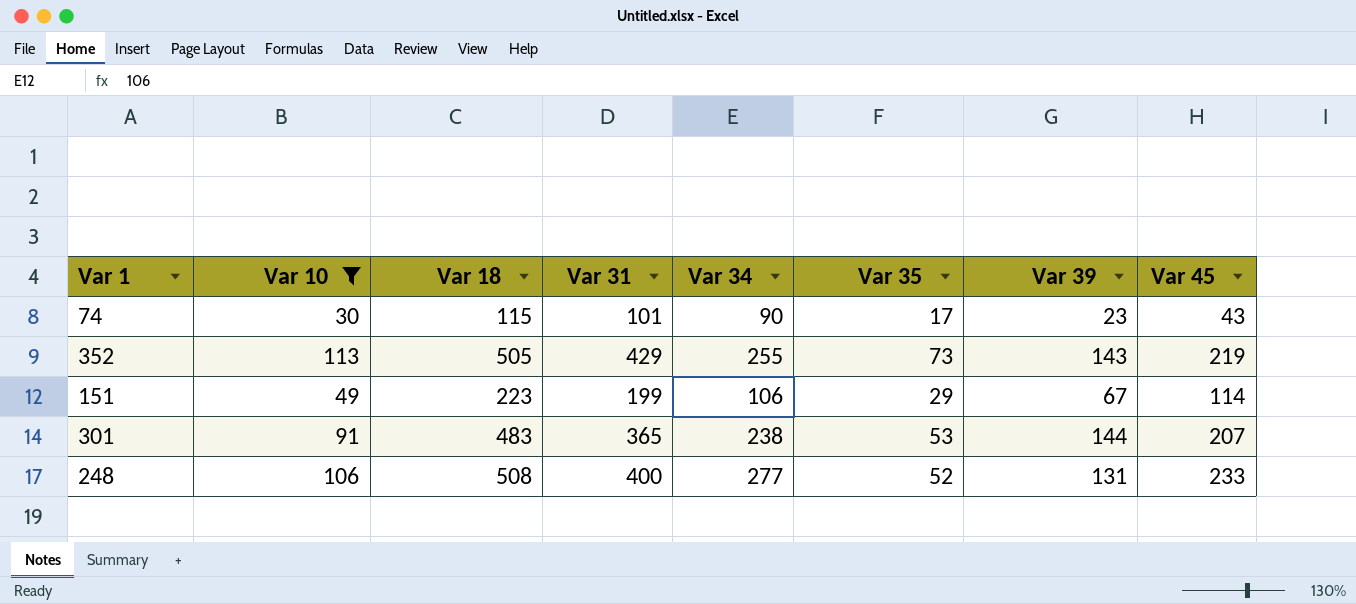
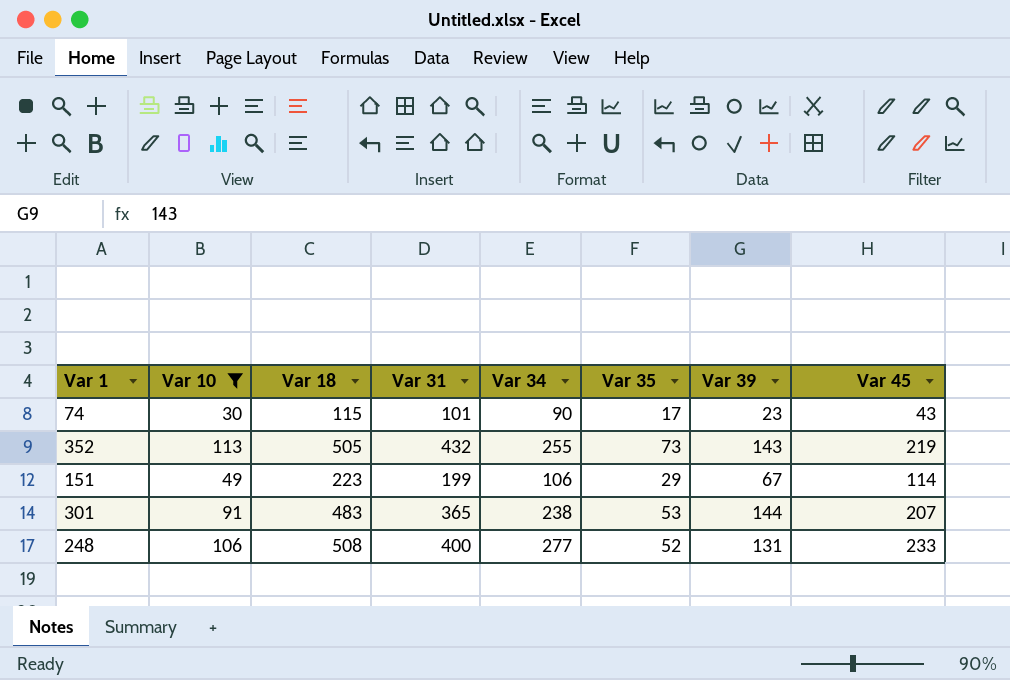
352 | Var 31: 429 -> 432

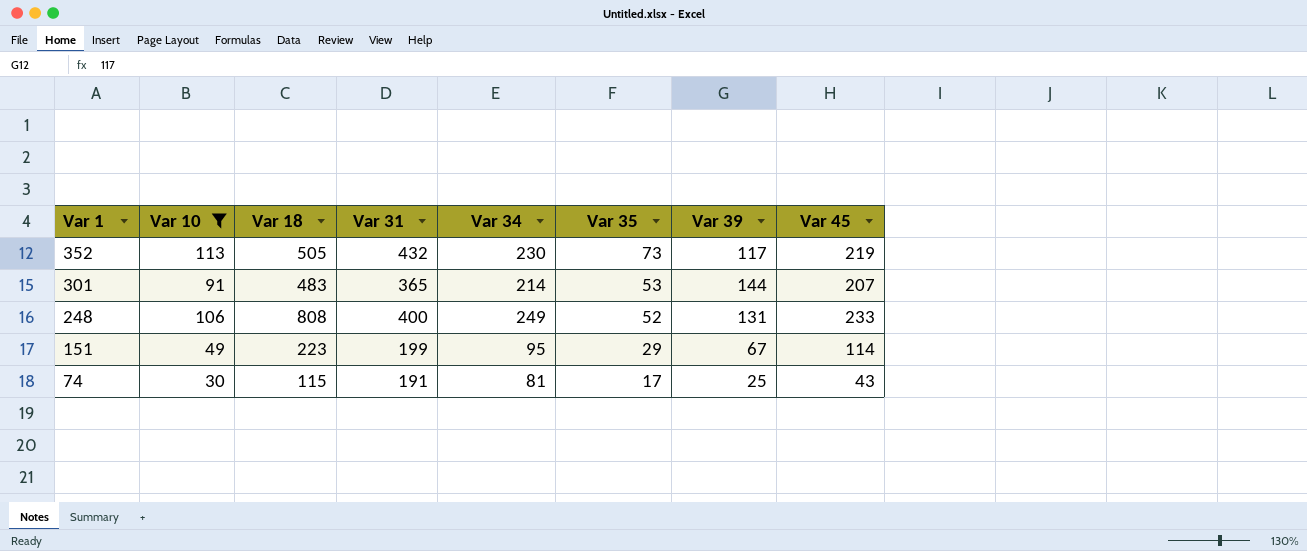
row order: none -> Var 1 descending
352 | Var 34: 255 -> 230
352 | Var 39: 143 -> 117
301 | Var 34: 238 -> 214
248 | Var 18: 508 -> 808
248 | Var 34: 277 -> 249
151 | Var 34: 106 -> 95
74 | Var 31: 101 -> 191
74 | Var 34: 90 -> 81
74 | Var 39: 23 -> 25

